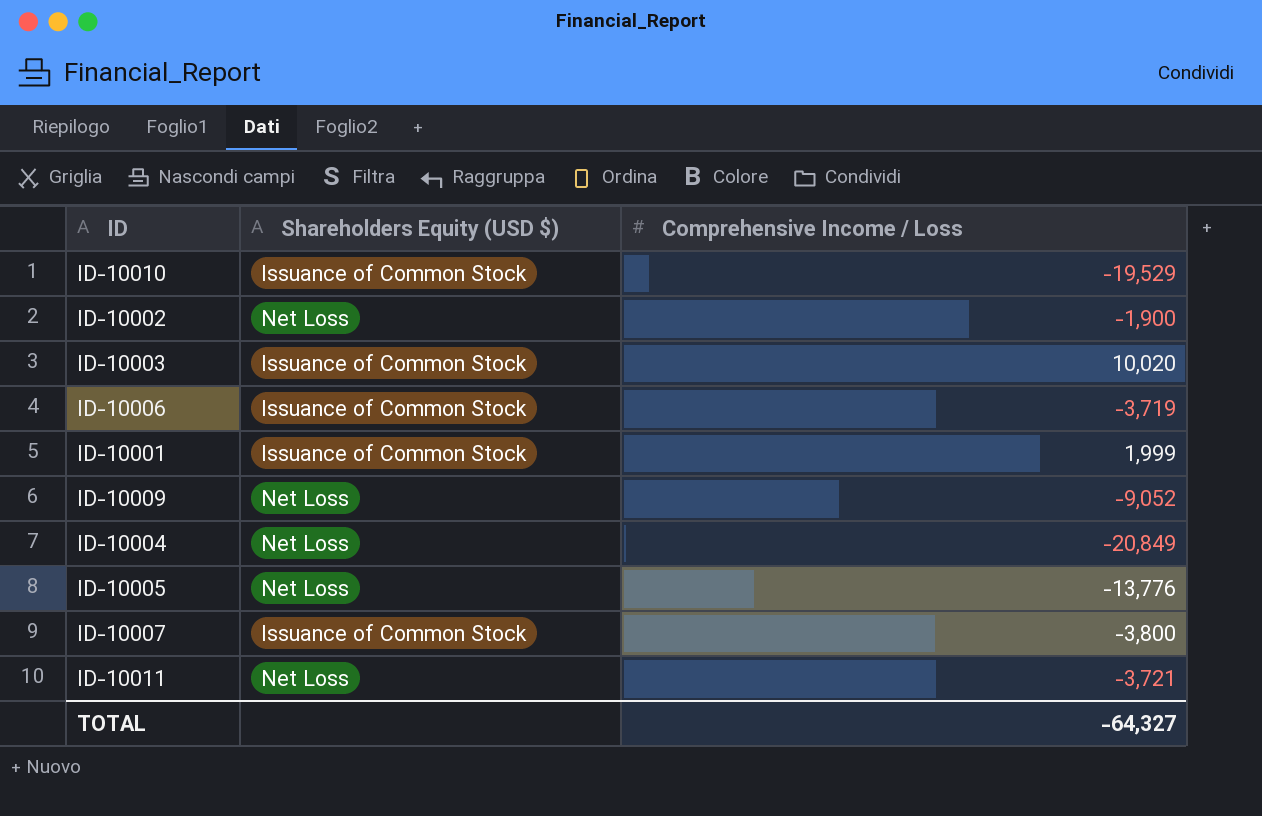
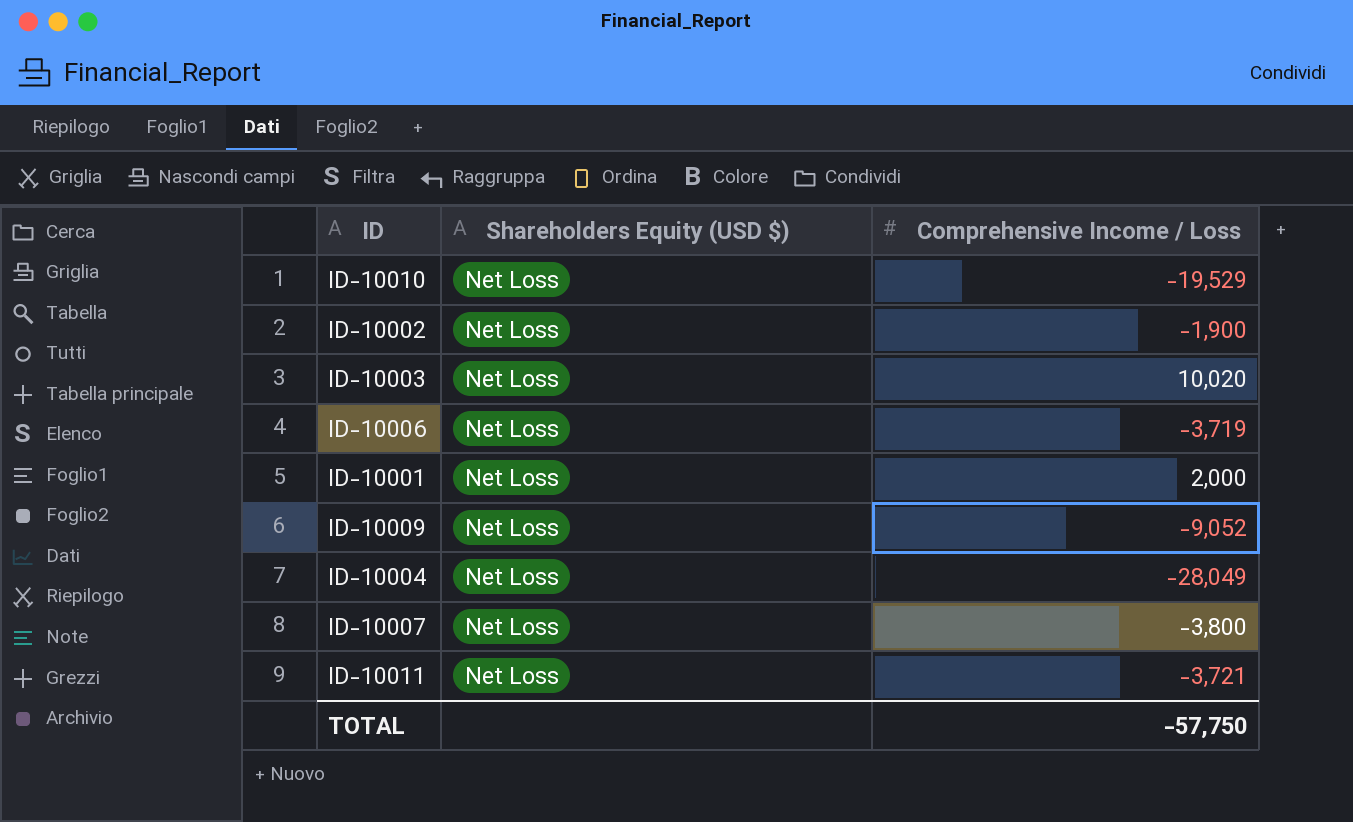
row ID-10005: Net Loss | -13,776 -> none
ID-10010 | Shareholders Equity (USD $): Issuance of Common Stock -> Net Loss
ID-10003 | Shareholders Equity (USD $): Issuance of Common Stock -> Net Loss
ID-10006 | Shareholders Equity (USD $): Issuance of Common Stock -> Net Loss
ID-10001 | Shareholders Equity (USD $): Issuance of Common Stock -> Net Loss
ID-10001 | Comprehensive Income / Loss: 1,999 -> 2,000
ID-10004 | Comprehensive Income / Loss: -20,849 -> -28,049
ID-10007 | Shareholders Equity (USD $): Issuance of Common Stock -> Net Loss
TOTAL | Comprehensive Income / Loss: -64,327 -> -57,750

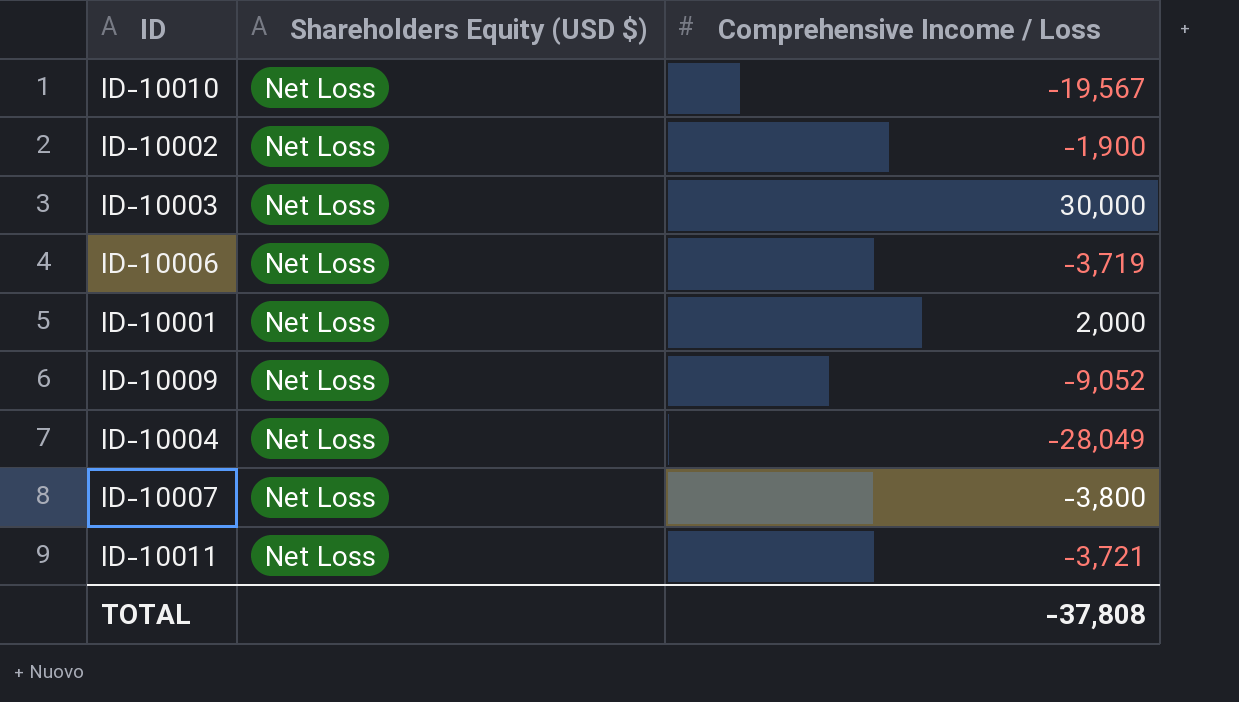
ID-10010 | Comprehensive Income / Loss: -19,529 -> -19,567
ID-10003 | Comprehensive Income / Loss: 10,020 -> 30,000
TOTAL | Comprehensive Income / Loss: -57,750 -> -37,808

